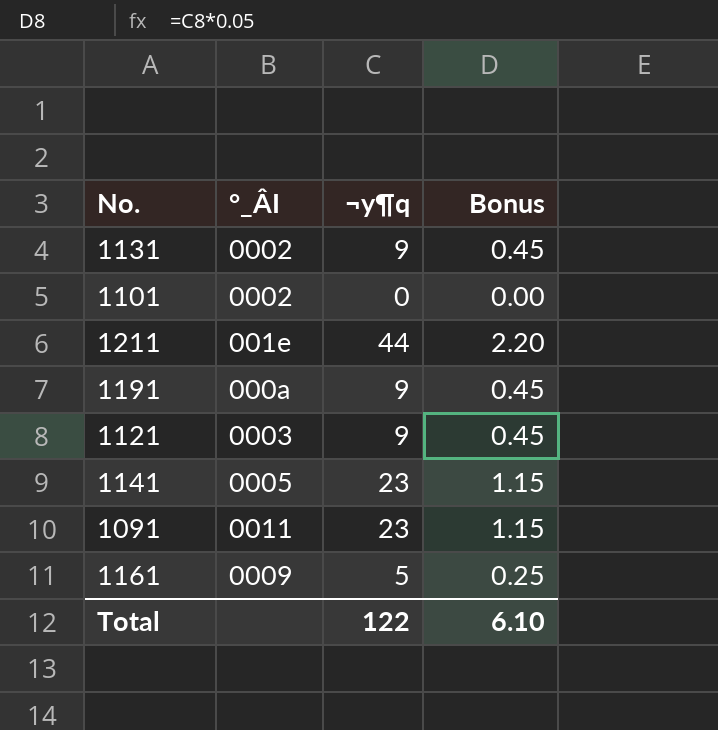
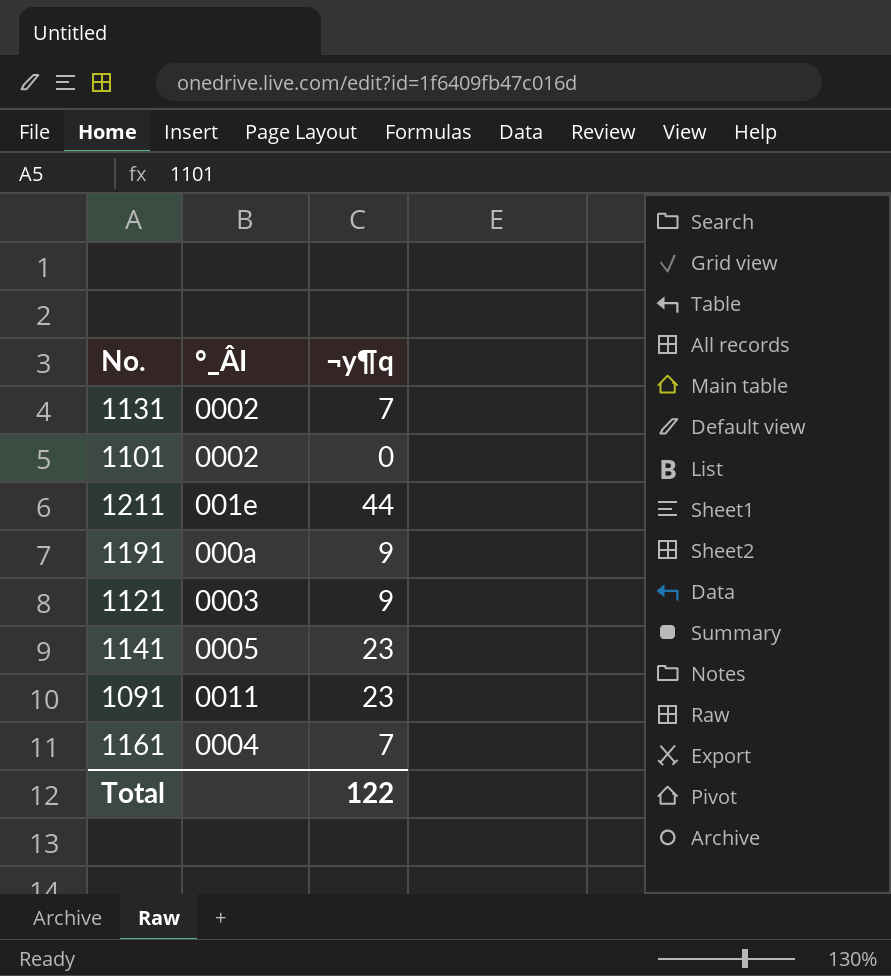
column Bonus | formula: [¬y¶q] * 0.05 -> none
1131 | ¬y¶q: 9 -> 7
1161 | °_ÂI: 0009 -> 0004
1161 | ¬y¶q: 5 -> 7

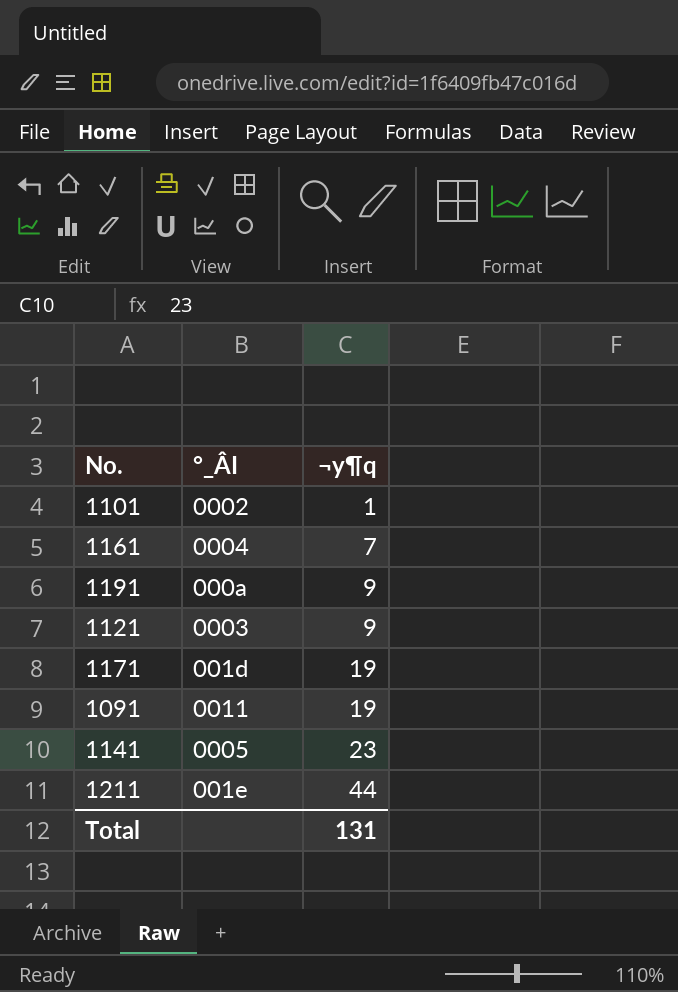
row order: none -> ¬y¶q ascending
row 1131: 0002 | 7 -> none
1101 | ¬y¶q: 0 -> 1
row 1171: none -> 001d | 19
1091 | ¬y¶q: 23 -> 19
Total | ¬y¶q: 122 -> 131

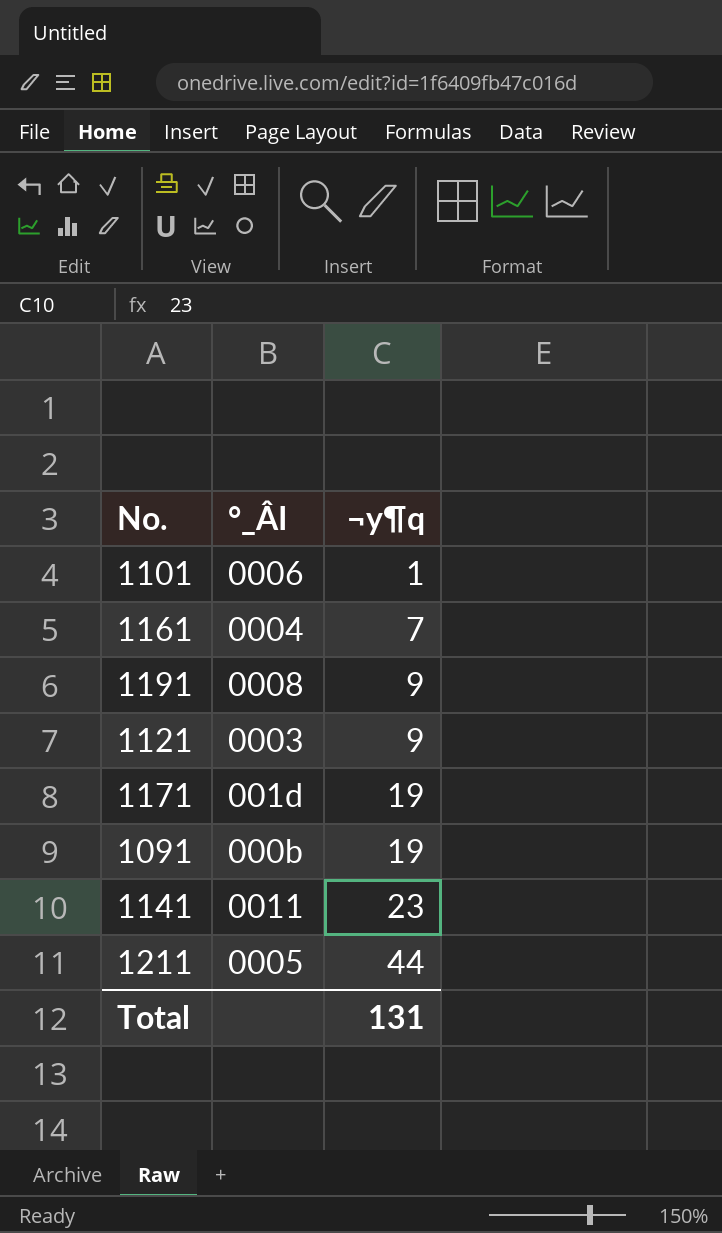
1101 | °_ÂI: 0002 -> 0006
1191 | °_ÂI: 000a -> 0008
1091 | °_ÂI: 0011 -> 000b
1141 | °_ÂI: 0005 -> 0011
1211 | °_ÂI: 001e -> 0005

